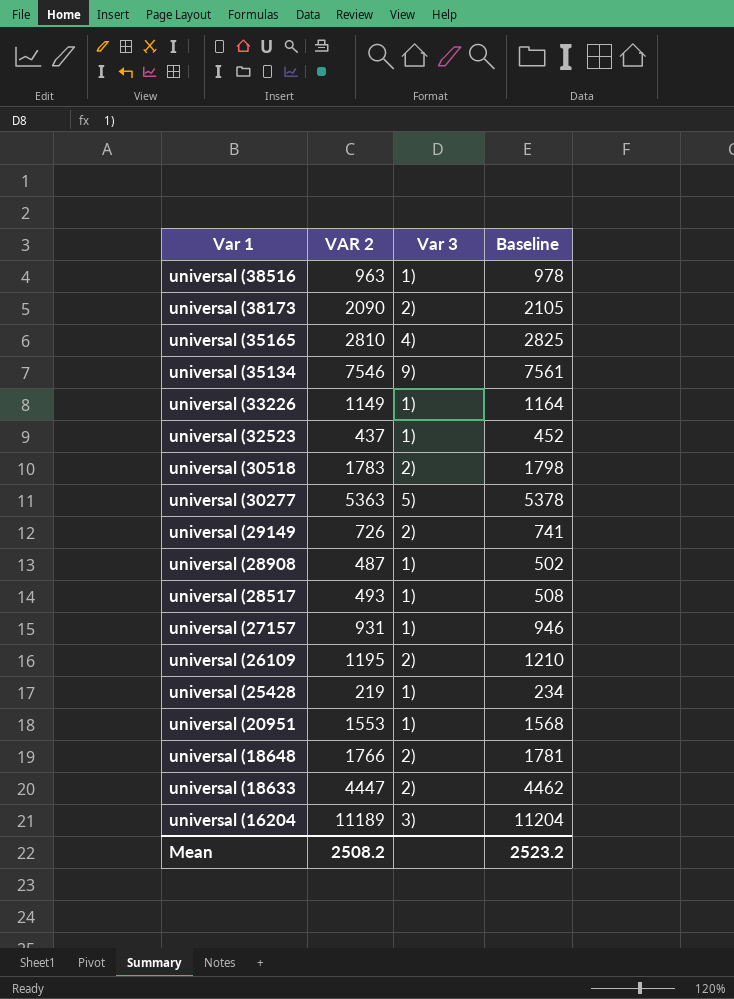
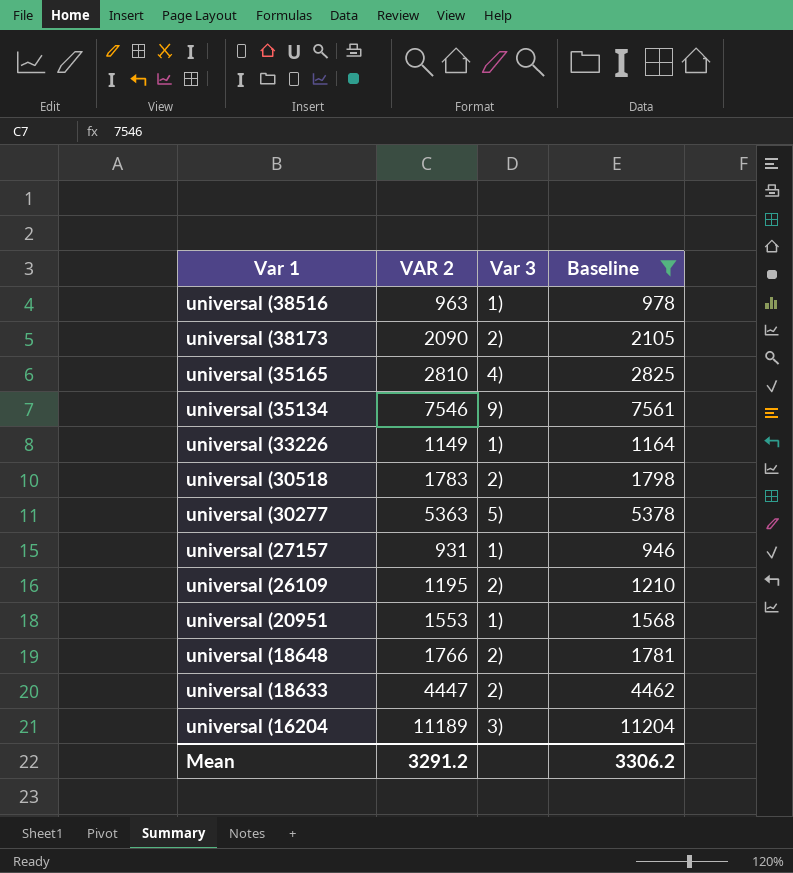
filter: none -> Baseline >= 946
Mean | VAR 2: 2508.2 -> 3291.2
Mean | Baseline: 2523.2 -> 3306.2

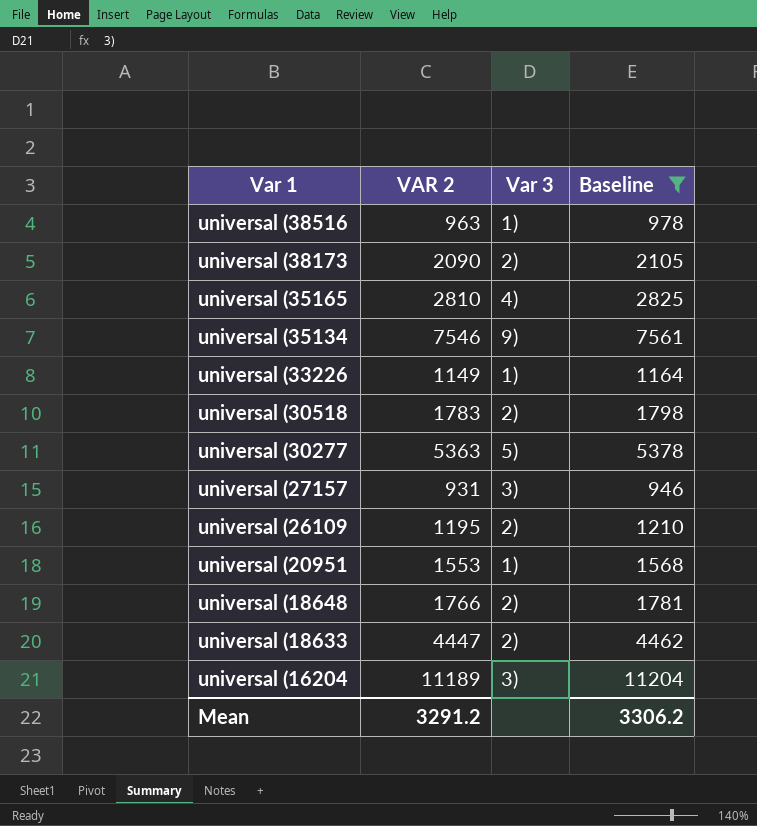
universal (27157 | Var 3: 1) -> 3)

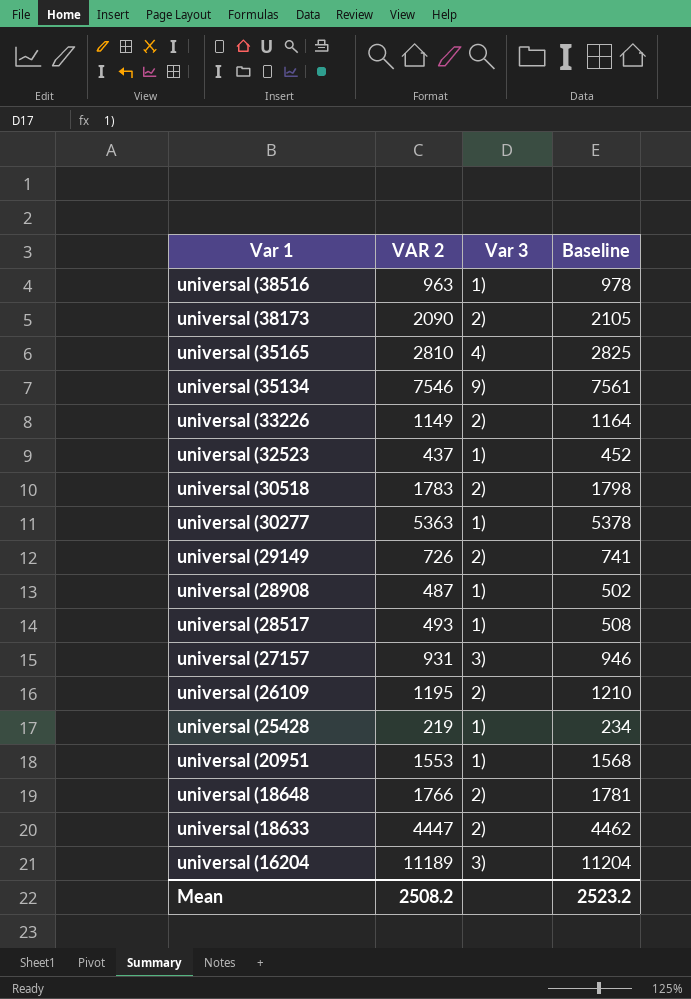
filter: Baseline >= 946 -> none
universal (33226 | Var 3: 1) -> 2)
universal (30277 | Var 3: 5) -> 1)
Mean | VAR 2: 3291.2 -> 2508.2
Mean | Baseline: 3306.2 -> 2523.2

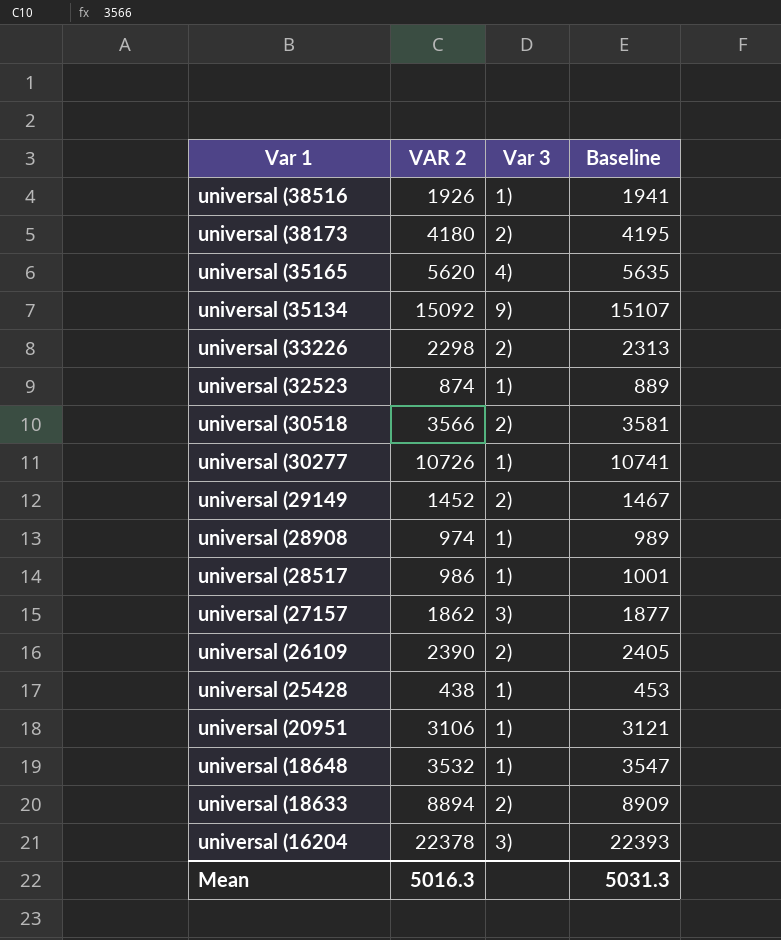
universal (38516 | VAR 2: 963 -> 1926
universal (38516 | Baseline: 978 -> 1941
universal (38173 | VAR 2: 2090 -> 4180
universal (38173 | Baseline: 2105 -> 4195
universal (35165 | VAR 2: 2810 -> 5620
universal (35165 | Baseline: 2825 -> 5635
universal (35134 | VAR 2: 7546 -> 15092
universal (35134 | Baseline: 7561 -> 15107
universal (33226 | VAR 2: 1149 -> 2298
universal (33226 | Baseline: 1164 -> 2313
universal (32523 | VAR 2: 437 -> 874
universal (32523 | Baseline: 452 -> 889
universal (30518 | VAR 2: 1783 -> 3566
universal (30518 | Baseline: 1798 -> 3581
universal (30277 | VAR 2: 5363 -> 10726
universal (30277 | Baseline: 5378 -> 10741
universal (29149 | VAR 2: 726 -> 1452
universal (29149 | Baseline: 741 -> 1467
universal (28908 | VAR 2: 487 -> 974
universal (28908 | Baseline: 502 -> 989
universal (28517 | VAR 2: 493 -> 986
universal (28517 | Baseline: 508 -> 1001
universal (27157 | VAR 2: 931 -> 1862
universal (27157 | Baseline: 946 -> 1877
universal (26109 | VAR 2: 1195 -> 2390
universal (26109 | Baseline: 1210 -> 2405
universal (25428 | VAR 2: 219 -> 438
universal (25428 | Baseline: 234 -> 453
universal (20951 | VAR 2: 1553 -> 3106
universal (20951 | Baseline: 1568 -> 3121
universal (18648 | VAR 2: 1766 -> 3532
universal (18648 | Var 3: 2) -> 1)
universal (18648 | Baseline: 1781 -> 3547
universal (18633 | VAR 2: 4447 -> 8894
universal (18633 | Baseline: 4462 -> 8909
universal (16204 | VAR 2: 11189 -> 22378
universal (16204 | Baseline: 11204 -> 22393
Mean | VAR 2: 2508.2 -> 5016.3
Mean | Baseline: 2523.2 -> 5031.3

